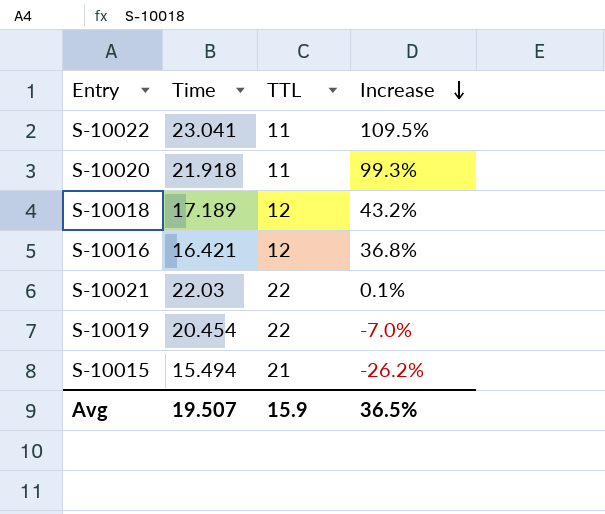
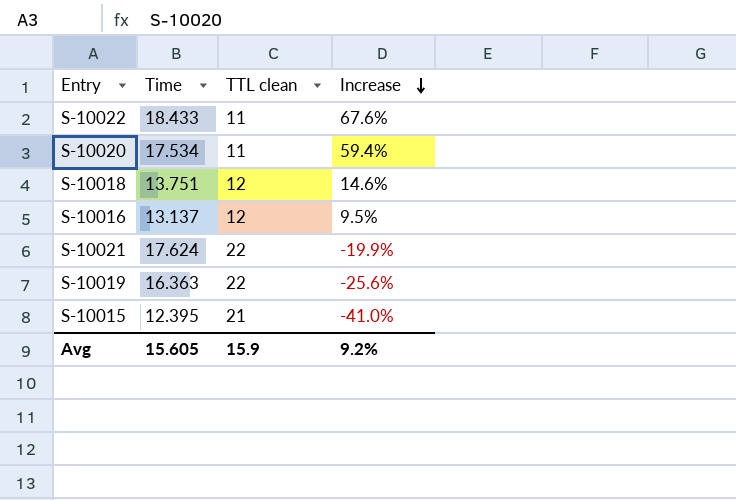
column name: TTL -> TTL clean
S-10022 | Time: 23.041 -> 18.433
S-10022 | Increase: 109.5% -> 67.6%
S-10020 | Time: 21.918 -> 17.534
S-10020 | Increase: 99.3% -> 59.4%
S-10018 | Time: 17.189 -> 13.751
S-10018 | Increase: 43.2% -> 14.6%
S-10016 | Time: 16.421 -> 13.137
S-10016 | Increase: 36.8% -> 9.5%
S-10021 | Time: 22.03 -> 17.624
S-10021 | Increase: 0.1% -> -19.9%
S-10019 | Time: 20.454 -> 16.363
S-10019 | Increase: -7.0% -> -25.6%
S-10015 | Time: 15.494 -> 12.395
S-10015 | Increase: -26.2% -> -41.0%
Avg | Time: 19.507 -> 15.605
Avg | Increase: 36.5% -> 9.2%

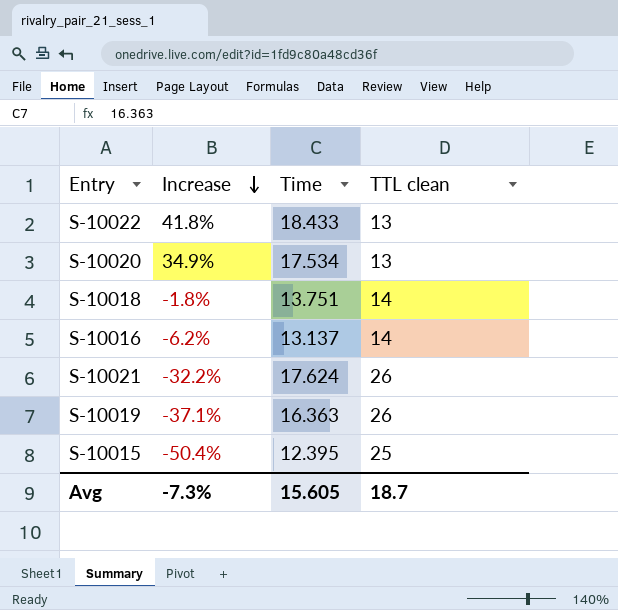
column Increase | position: 4 -> 2
S-10022 | Increase: 67.6% -> 41.8%
S-10022 | TTL clean: 11 -> 13
S-10020 | Increase: 59.4% -> 34.9%
S-10020 | TTL clean: 11 -> 13
S-10018 | Increase: 14.6% -> -1.8%
S-10018 | TTL clean: 12 -> 14
S-10016 | Increase: 9.5% -> -6.2%
S-10016 | TTL clean: 12 -> 14
S-10021 | Increase: -19.9% -> -32.2%
S-10021 | TTL clean: 22 -> 26
S-10019 | Increase: -25.6% -> -37.1%
S-10019 | TTL clean: 22 -> 26
S-10015 | Increase: -41.0% -> -50.4%
S-10015 | TTL clean: 21 -> 25
Avg | Increase: 9.2% -> -7.3%
Avg | TTL clean: 15.9 -> 18.7

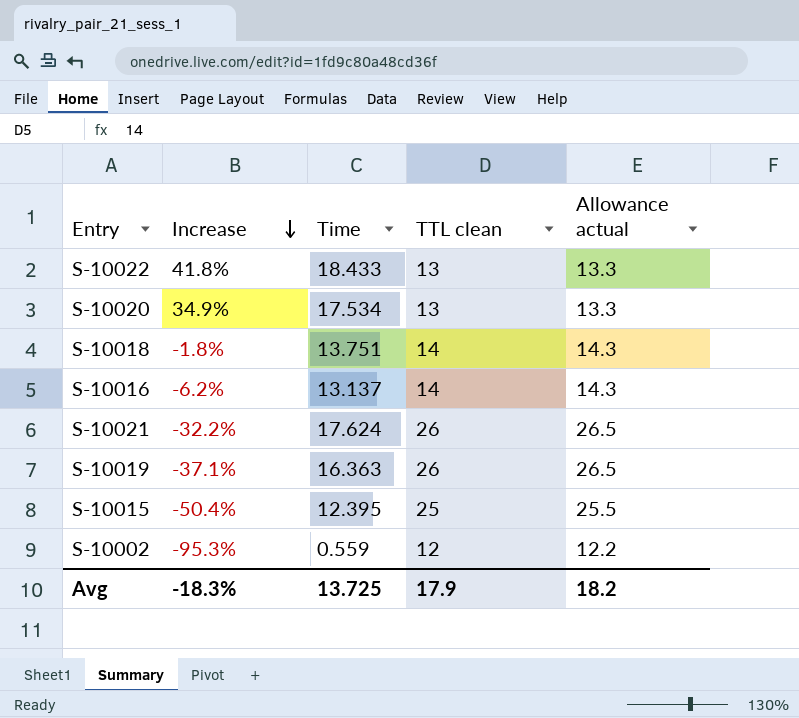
column Allowance actual | formula: none -> [TTL clean] * 1.02
row S-10002: none -> -95.3% | 0.559 | 12 | 12.2
Avg | Increase: -7.3% -> -18.3%
Avg | Time: 15.605 -> 13.725
Avg | TTL clean: 18.7 -> 17.9

